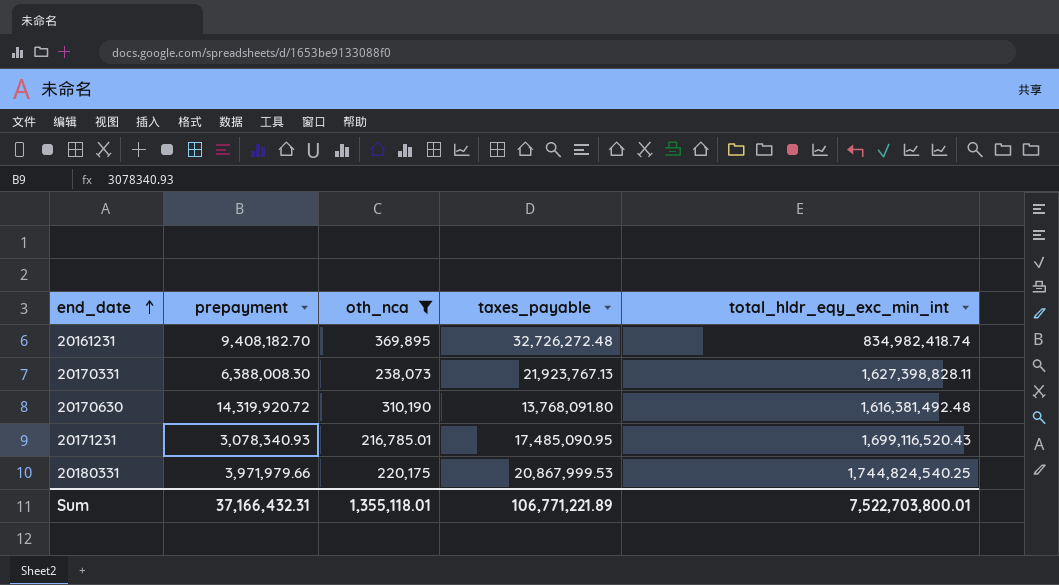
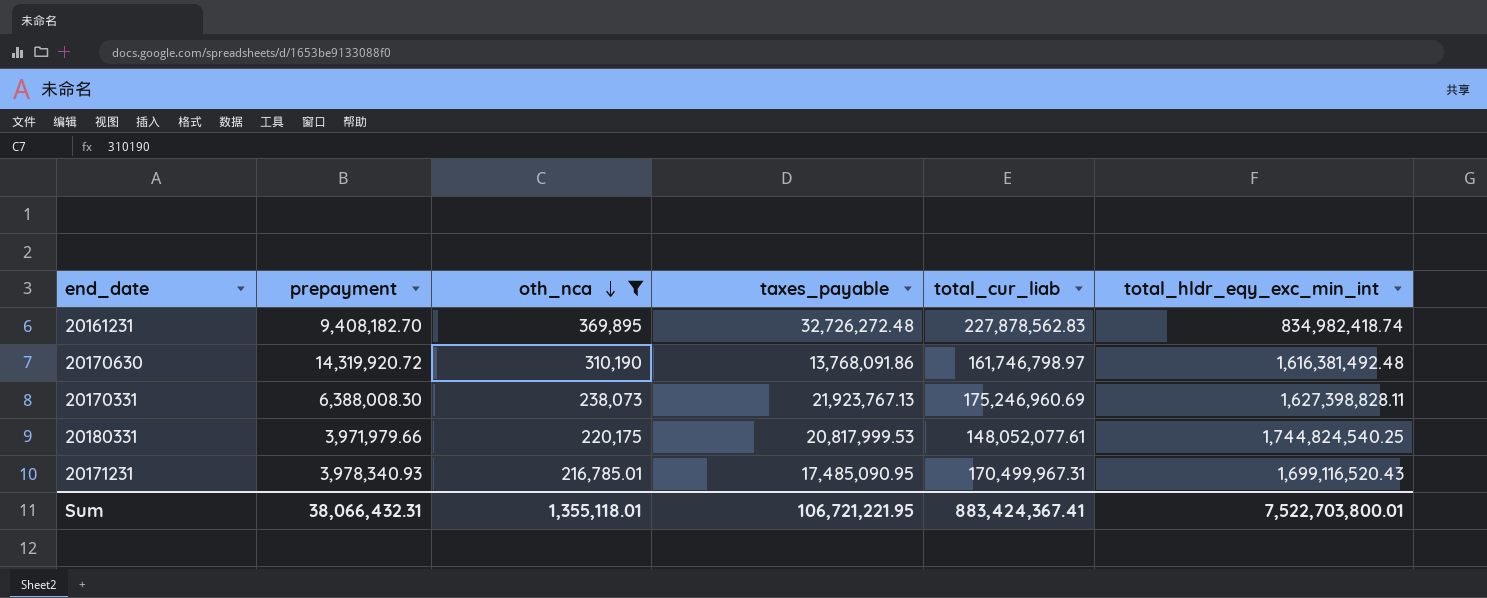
row order: end_date ascending -> oth_nca descending
column total_cur_liab | position: none -> 5
20170630 | taxes_payable: 13,768,091.80 -> 13,768,091.86
20180331 | taxes_payable: 20,867,999.53 -> 20,817,999.53
20171231 | prepayment: 3,078,340.93 -> 3,978,340.93
Sum | prepayment: 37,166,432.31 -> 38,066,432.31
Sum | taxes_payable: 106,771,221.89 -> 106,721,221.95

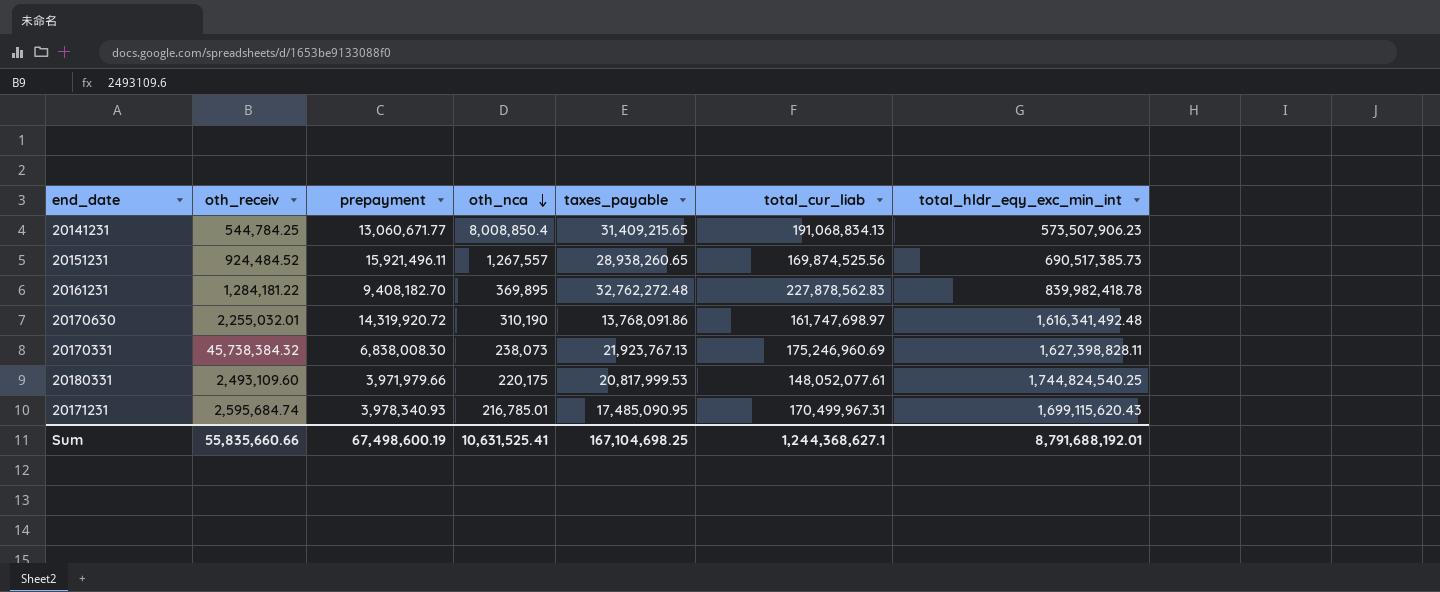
filter: oth_nca <= 369,895 -> none
column oth_receiv | position: none -> 2
20161231 | taxes_payable: 32,726,272.48 -> 32,762,272.48
20161231 | total_hldr_eqy_exc_min_int: 834,982,418.74 -> 839,982,418.78
20170630 | total_cur_liab: 161,746,798.97 -> 161,747,698.97
20170630 | total_hldr_eqy_exc_min_int: 1,616,381,492.48 -> 1,616,341,492.48
20170331 | prepayment: 6,388,008.30 -> 6,838,008.30
20171231 | total_hldr_eqy_exc_min_int: 1,699,116,520.43 -> 1,699,115,620.43
Sum | prepayment: 38,066,432.31 -> 67,498,600.19
Sum | oth_nca: 1,355,118.01 -> 10,631,525.41
Sum | taxes_payable: 106,721,221.95 -> 167,104,698.25
Sum | total_cur_liab: 883,424,367.41 -> 1,244,368,627.1
Sum | total_hldr_eqy_exc_min_int: 7,522,703,800.01 -> 8,791,688,192.01

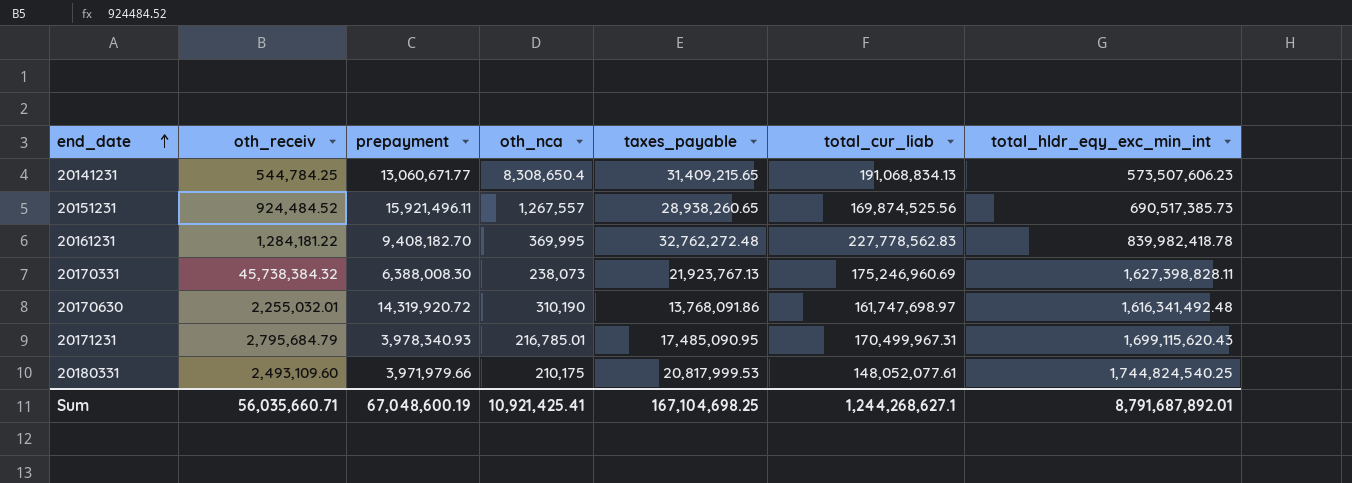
row order: oth_nca descending -> end_date ascending
20141231 | oth_nca: 8,008,850.4 -> 8,308,650.4
20141231 | total_hldr_eqy_exc_min_int: 573,507,906.23 -> 573,507,606.23
20161231 | oth_nca: 369,895 -> 369,995
20161231 | total_cur_liab: 227,878,562.83 -> 227,778,562.83
20170331 | prepayment: 6,838,008.30 -> 6,388,008.30
20171231 | oth_receiv: 2,595,684.74 -> 2,795,684.79
20180331 | oth_nca: 220,175 -> 210,175
Sum | oth_receiv: 55,835,660.66 -> 56,035,660.71
Sum | prepayment: 67,498,600.19 -> 67,048,600.19
Sum | oth_nca: 10,631,525.41 -> 10,921,425.41
Sum | total_cur_liab: 1,244,368,627.1 -> 1,244,268,627.1
Sum | total_hldr_eqy_exc_min_int: 8,791,688,192.01 -> 8,791,687,892.01

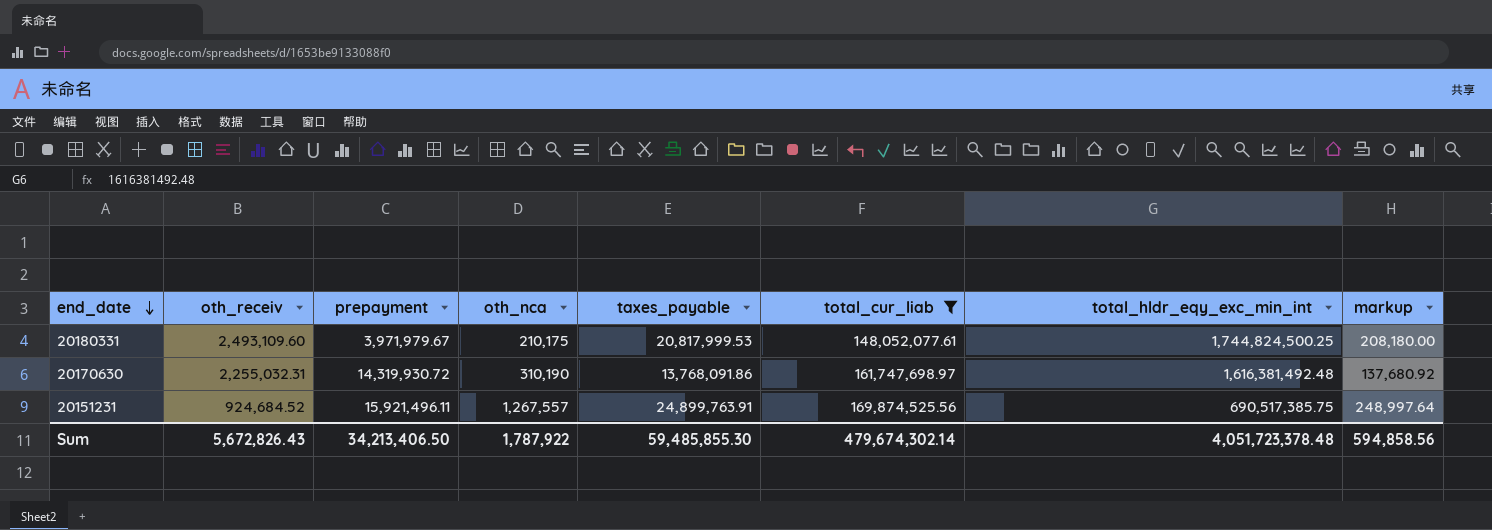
filter: none -> total_cur_liab <= 169,874,525.56
row order: end_date ascending -> end_date descending
column markup | formula: none -> [taxes_payable] * 0.01
20180331 | prepayment: 3,971,979.66 -> 3,971,979.67
20180331 | total_hldr_eqy_exc_min_int: 1,744,824,540.25 -> 1,744,824,500.25
20170630 | oth_receiv: 2,255,032.01 -> 2,255,032.31
20170630 | prepayment: 14,319,920.72 -> 14,319,930.72
20170630 | total_hldr_eqy_exc_min_int: 1,616,341,492.48 -> 1,616,381,492.48
20151231 | oth_receiv: 924,484.52 -> 924,684.52
20151231 | taxes_payable: 28,938,260.65 -> 24,899,763.91
20151231 | total_hldr_eqy_exc_min_int: 690,517,385.73 -> 690,517,385.75
Sum | oth_receiv: 56,035,660.71 -> 5,672,826.43
Sum | prepayment: 67,048,600.19 -> 34,213,406.50
Sum | oth_nca: 10,921,425.41 -> 1,787,922
Sum | taxes_payable: 167,104,698.25 -> 59,485,855.30
Sum | total_cur_liab: 1,244,268,627.1 -> 479,674,302.14
Sum | total_hldr_eqy_exc_min_int: 8,791,687,892.01 -> 4,051,723,378.48

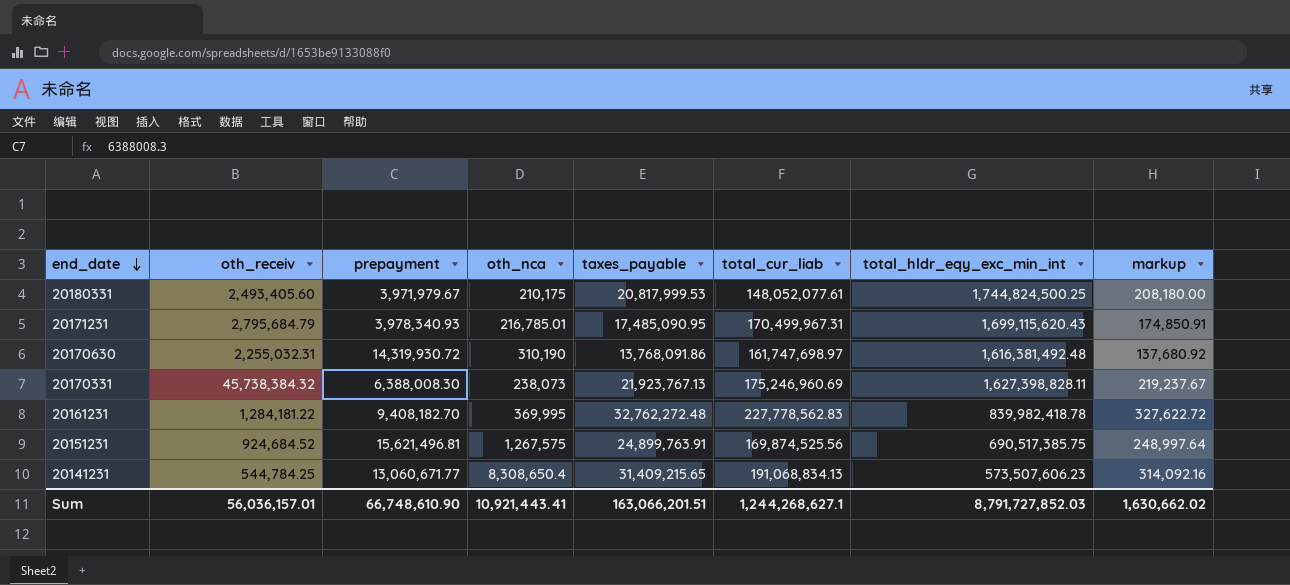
filter: total_cur_liab <= 169,874,525.56 -> none
20180331 | oth_receiv: 2,493,109.60 -> 2,493,405.60
20151231 | prepayment: 15,921,496.11 -> 15,621,496.81
20151231 | oth_nca: 1,267,557 -> 1,267,575
Sum | oth_receiv: 5,672,826.43 -> 56,036,157.01
Sum | prepayment: 34,213,406.50 -> 66,748,610.90
Sum | oth_nca: 1,787,922 -> 10,921,443.41
Sum | taxes_payable: 59,485,855.30 -> 163,066,201.51
Sum | total_cur_liab: 479,674,302.14 -> 1,244,268,627.1
Sum | total_hldr_eqy_exc_min_int: 4,051,723,378.48 -> 8,791,727,852.03
Sum | markup: 594,858.56 -> 1,630,662.02

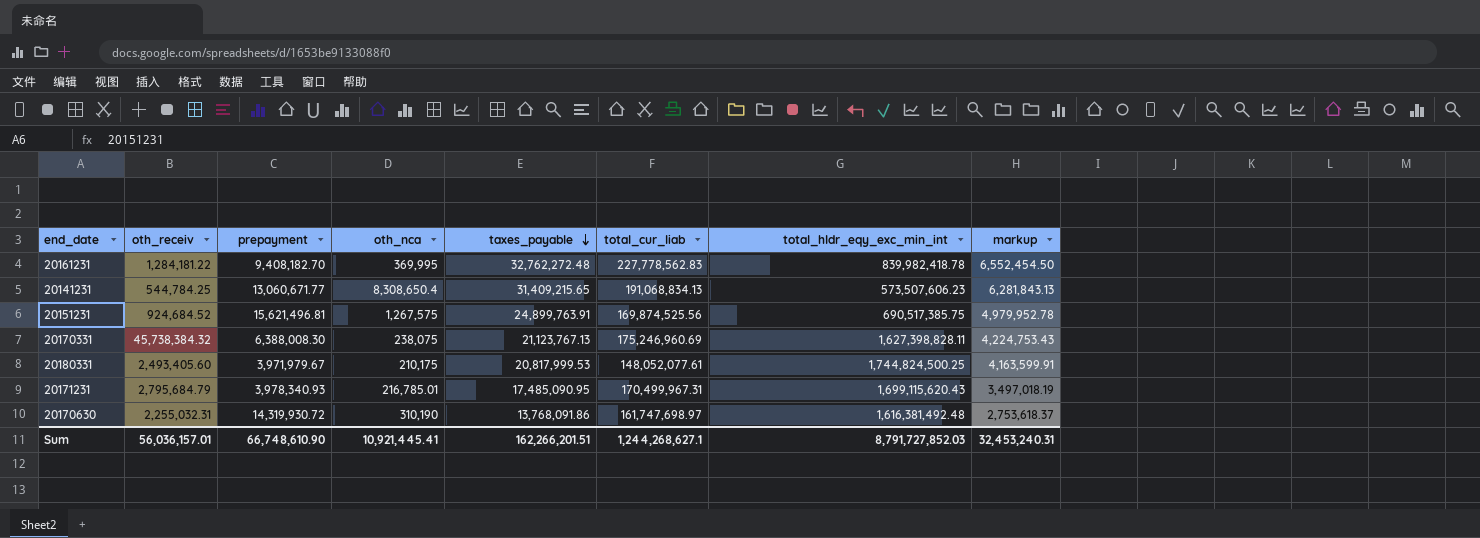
row order: end_date descending -> taxes_payable descending
column markup | formula: [taxes_payable] * 0.01 -> [taxes_payable] * 0.2
20170331 | oth_nca: 238,073 -> 238,075
20170331 | taxes_payable: 21,923,767.13 -> 21,123,767.13
Sum | oth_nca: 10,921,443.41 -> 10,921,445.41
Sum | taxes_payable: 163,066,201.51 -> 162,266,201.51
Sum | markup: 1,630,662.02 -> 32,453,240.31

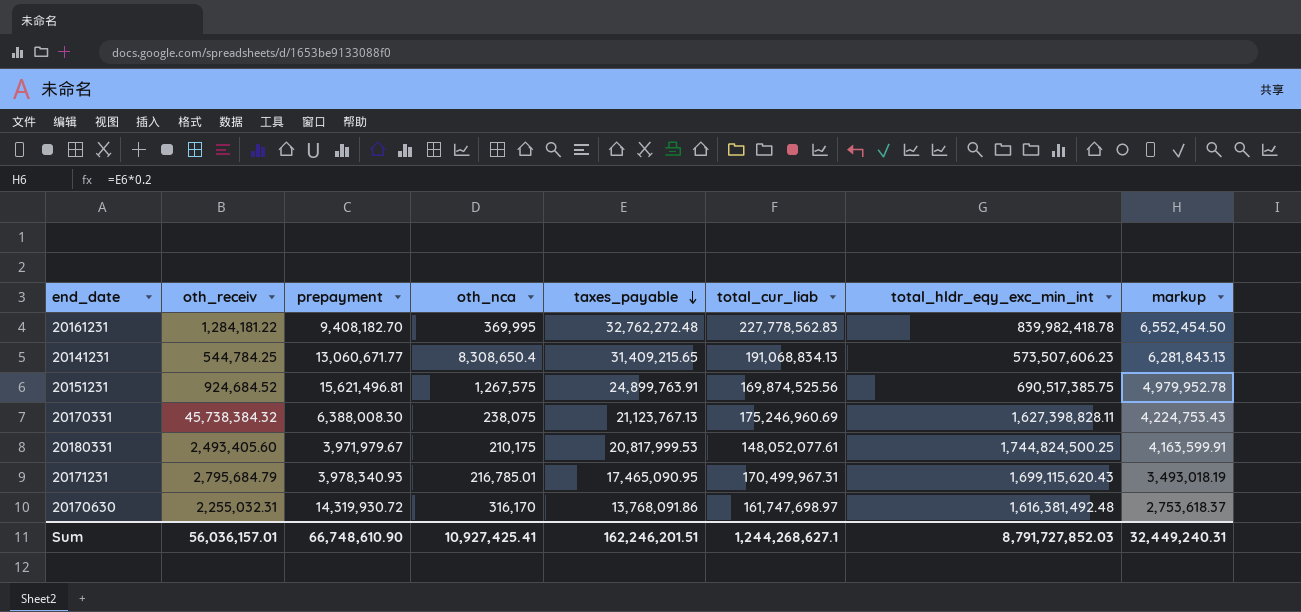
20171231 | taxes_payable: 17,485,090.95 -> 17,465,090.95
20171231 | markup: 3,497,018.19 -> 3,493,018.19
20170630 | oth_nca: 310,190 -> 316,170
Sum | oth_nca: 10,921,445.41 -> 10,927,425.41
Sum | taxes_payable: 162,266,201.51 -> 162,246,201.51
Sum | markup: 32,453,240.31 -> 32,449,240.31

